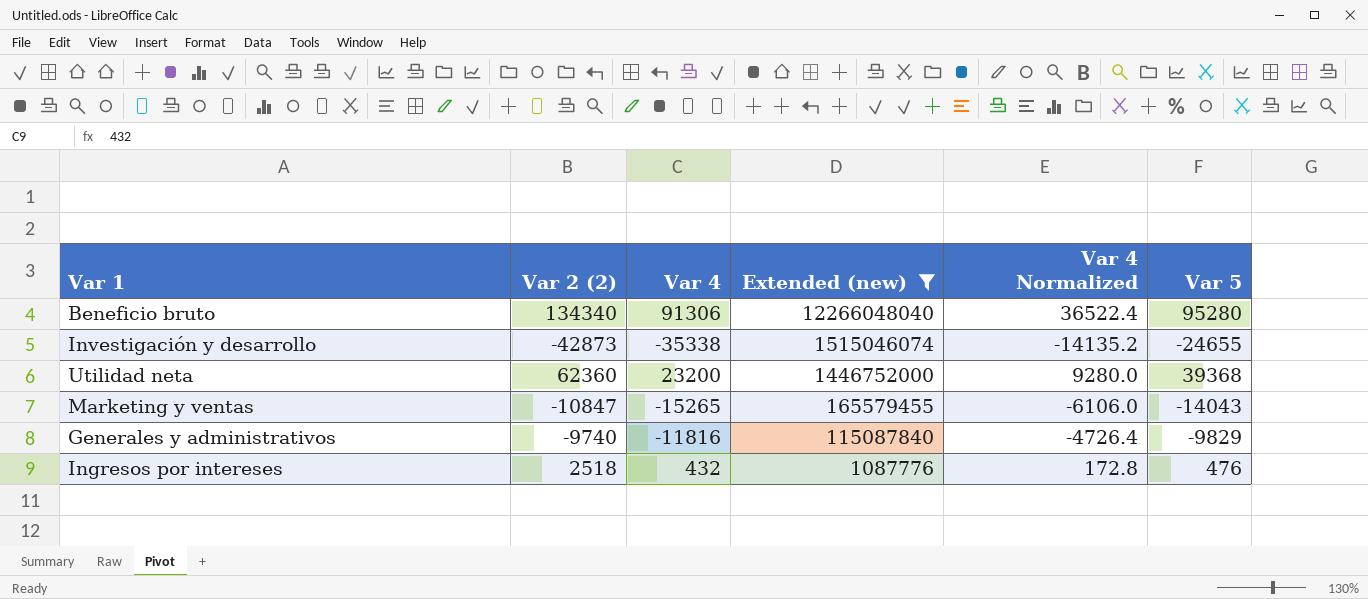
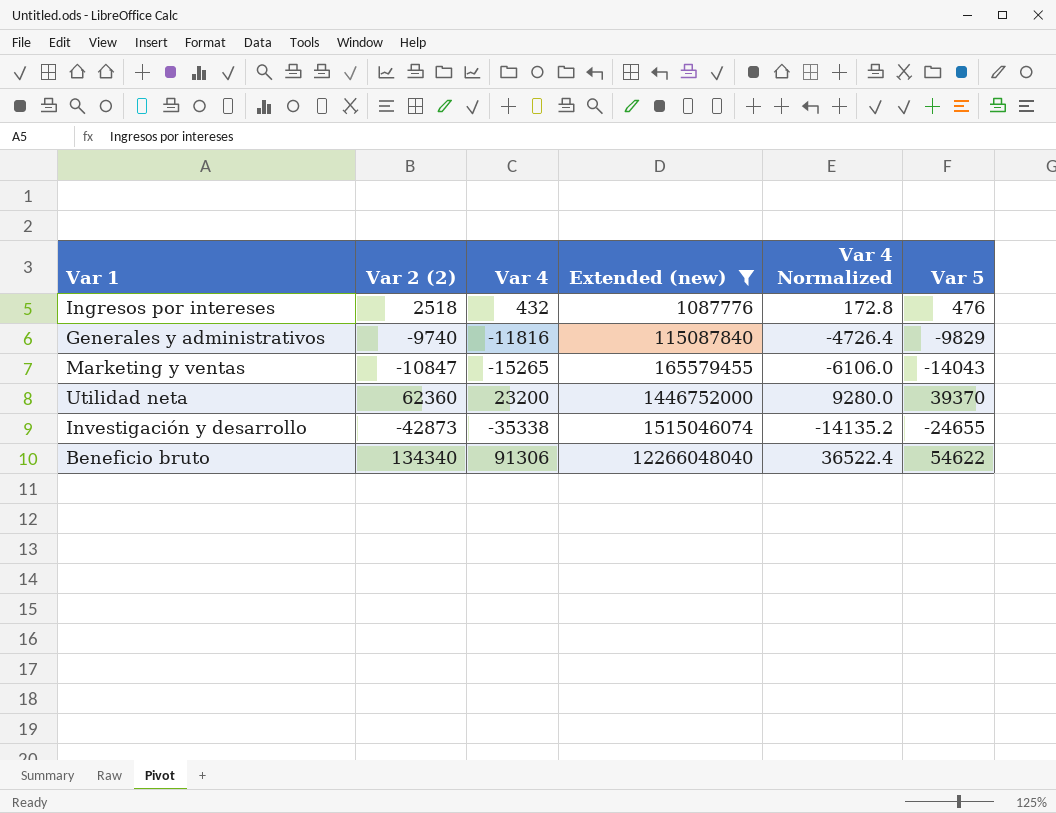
row order: Extended (new) descending -> Extended (new) ascending
Utilidad neta | Var 5: 39368 -> 39370
Beneficio bruto | Var 5: 95280 -> 54622

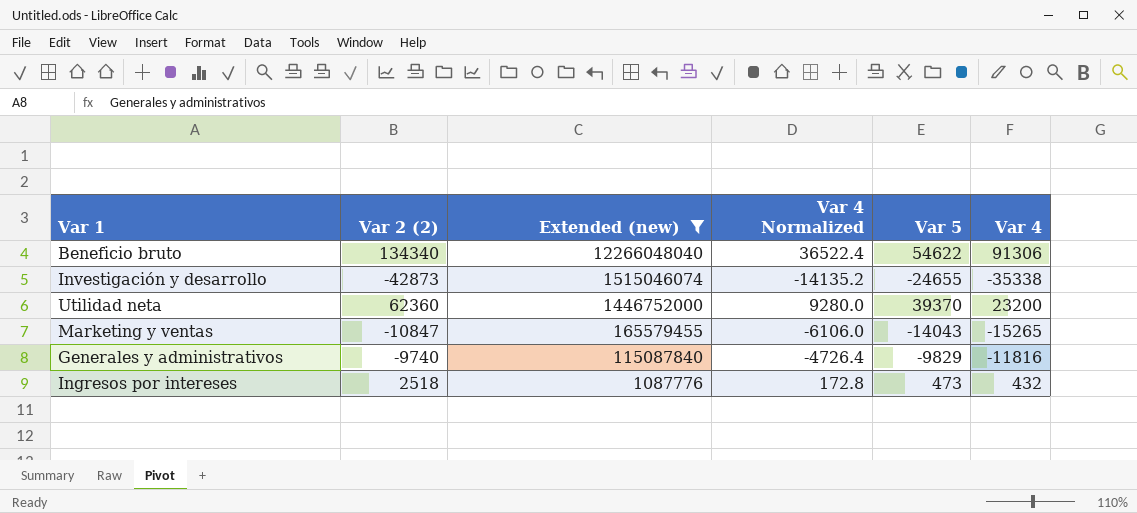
row order: Extended (new) ascending -> Extended (new) descending
column Var 4 | position: 3 -> 6
Ingresos por intereses | Var 5: 476 -> 473

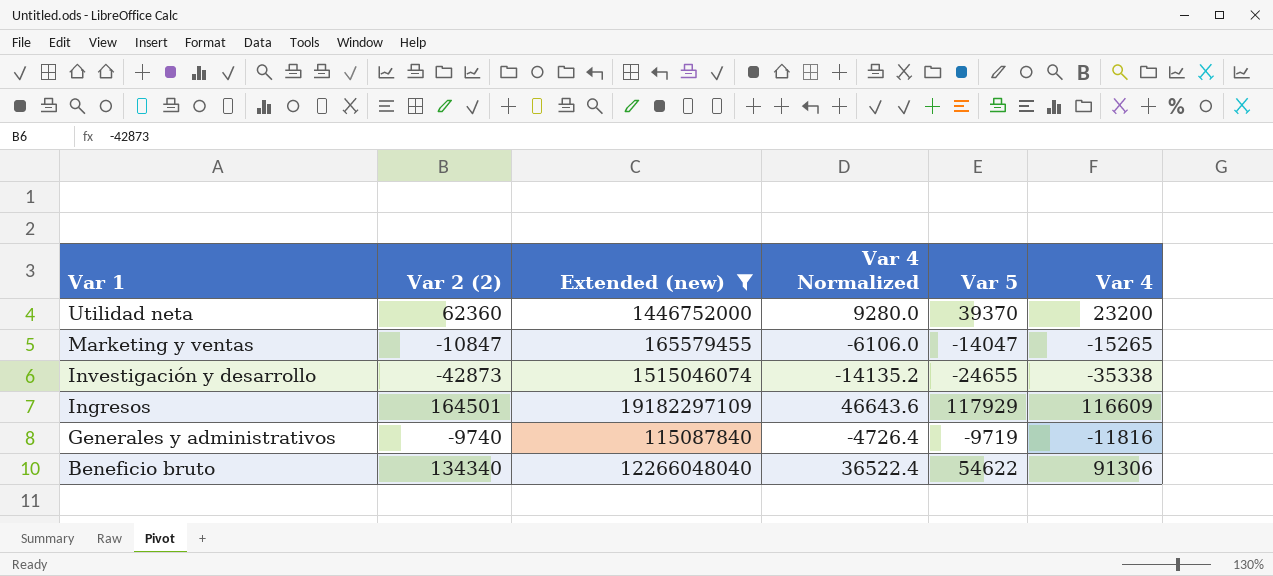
row order: Extended (new) descending -> Var 1 descending
row Ingresos por intereses: 2518 | 1087776 | 172.8 | 473 | 432 -> none
Marketing y ventas | Var 5: -14043 -> -14047
row Ingresos: none -> 164501 | 19182297109 | 46643.6 | 117929 | 116609
Generales y administrativos | Var 5: -9829 -> -9719

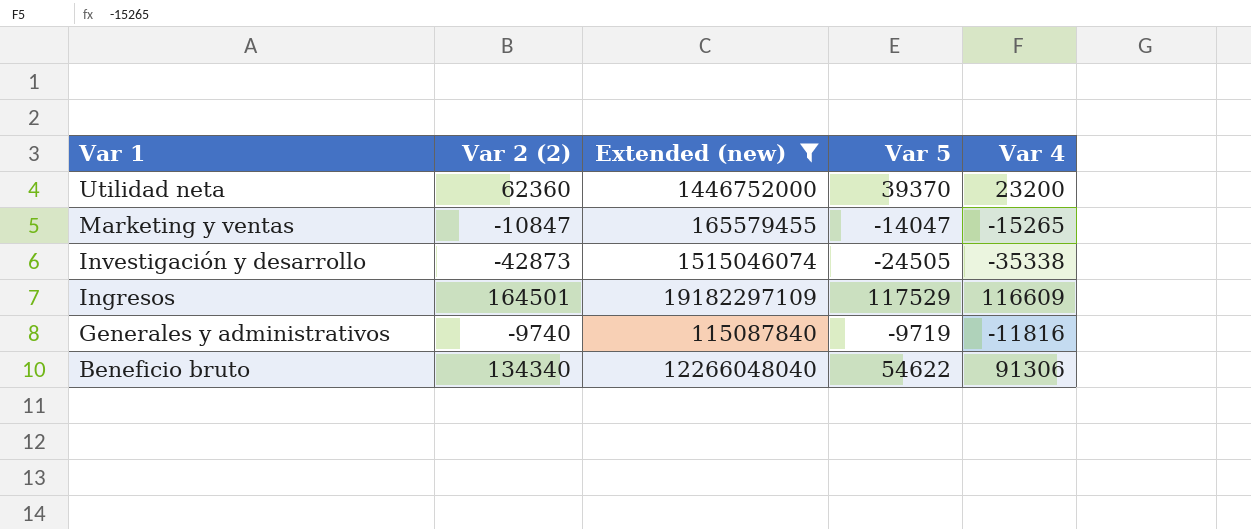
column Var 4 Normalized | formula: [Var 4] * 0.4 -> none
Investigación y desarrollo | Var 5: -24655 -> -24505
Ingresos | Var 5: 117929 -> 117529

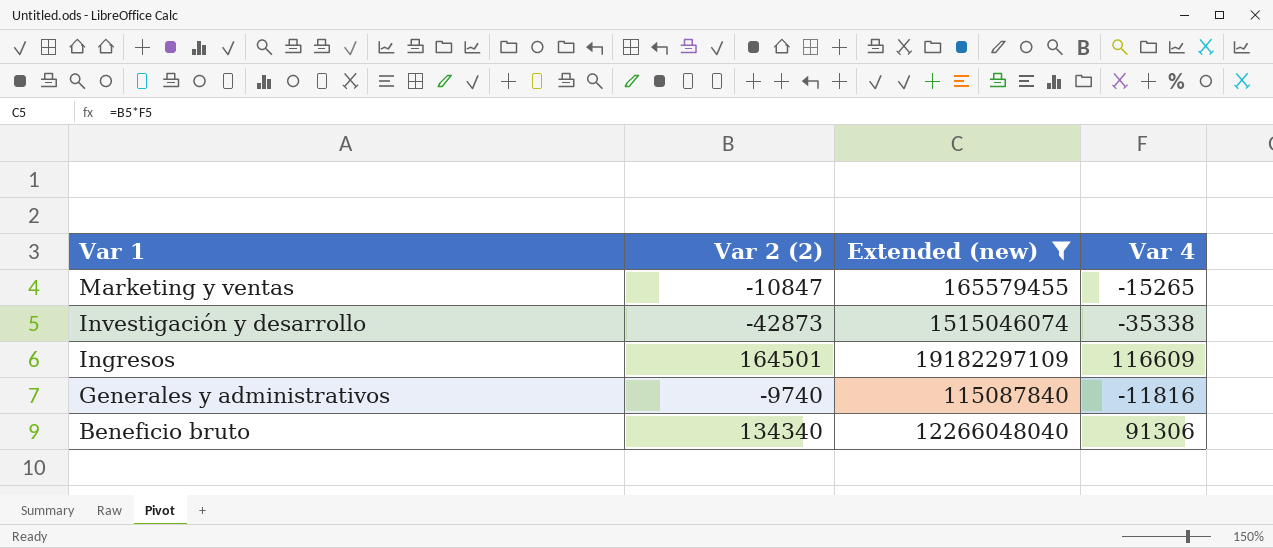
column Var 5 | position: 4 -> none
row Utilidad neta: 62360 | 1446752000 | 39370 | 23200 -> none

